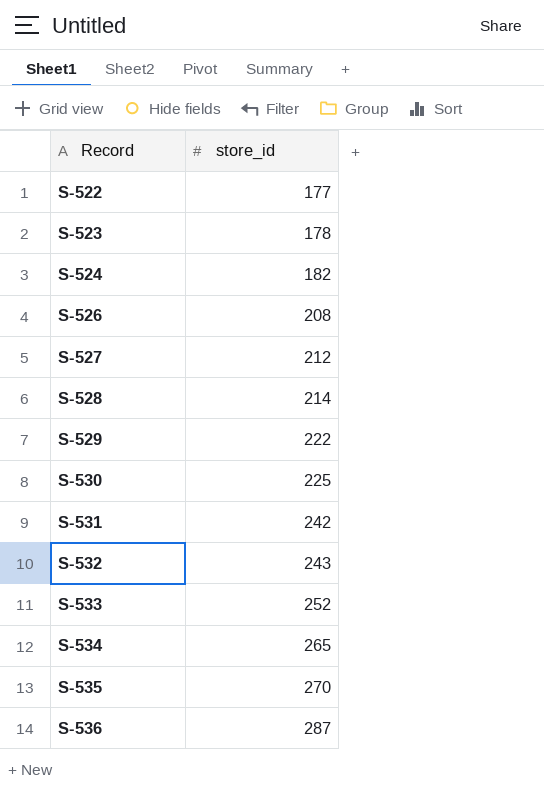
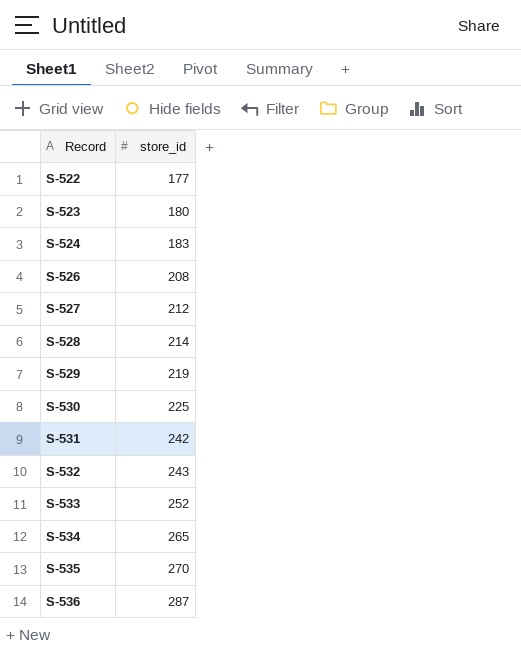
S-523 | store_id: 178 -> 180
S-524 | store_id: 182 -> 183
S-529 | store_id: 222 -> 219

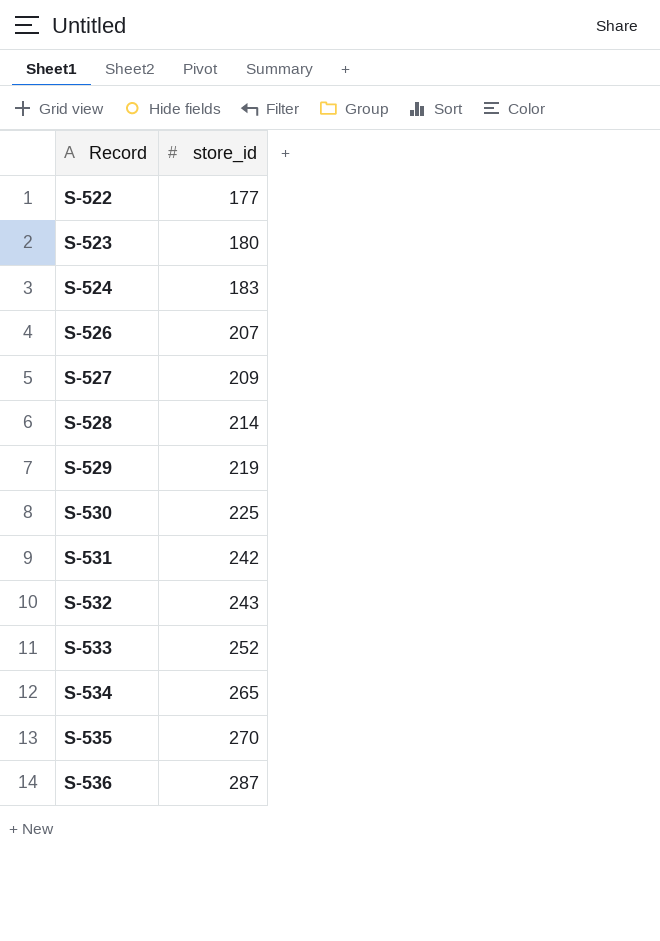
S-526 | store_id: 208 -> 207
S-527 | store_id: 212 -> 209

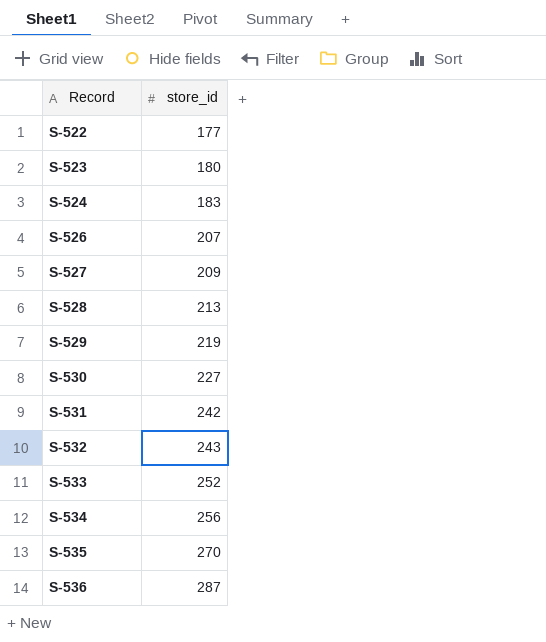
S-528 | store_id: 214 -> 213
S-530 | store_id: 225 -> 227
S-534 | store_id: 265 -> 256

